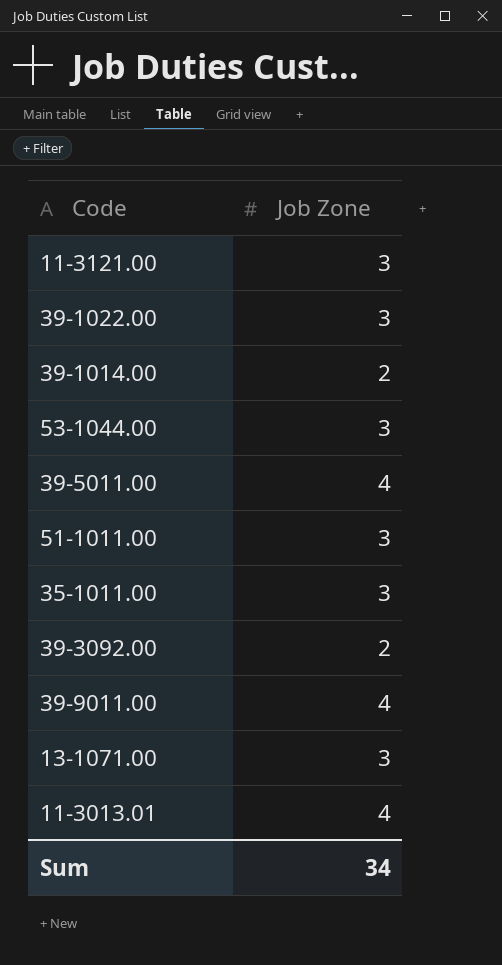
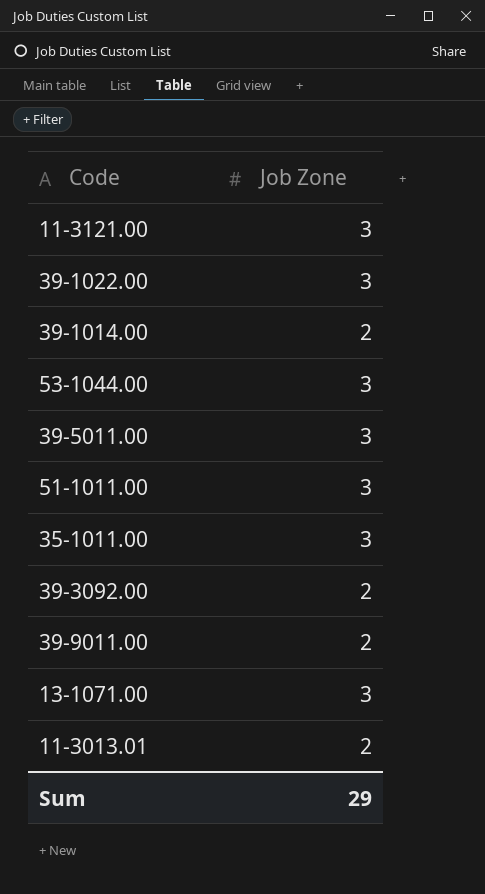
39-5011.00 | Job Zone: 4 -> 3
39-9011.00 | Job Zone: 4 -> 2
11-3013.01 | Job Zone: 4 -> 2
Sum | Job Zone: 34 -> 29

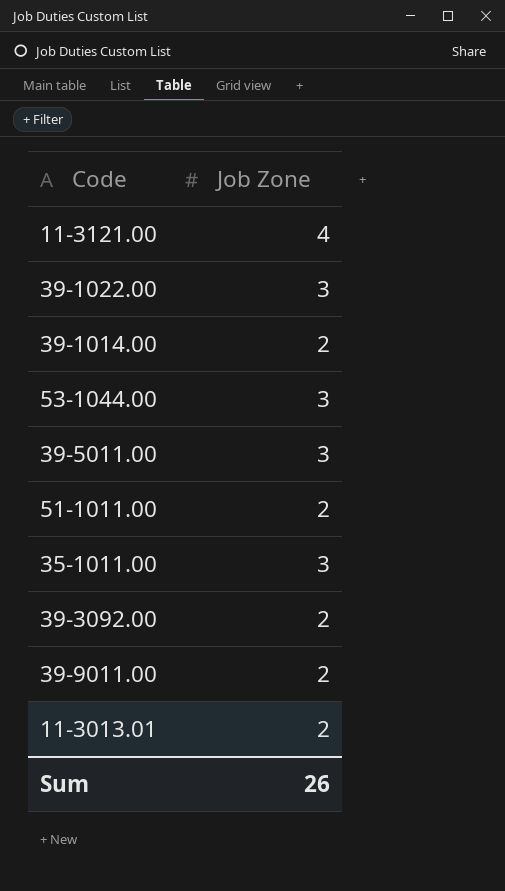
row 13-1071.00: 3 -> none
11-3121.00 | Job Zone: 3 -> 4
51-1011.00 | Job Zone: 3 -> 2
Sum | Job Zone: 29 -> 26

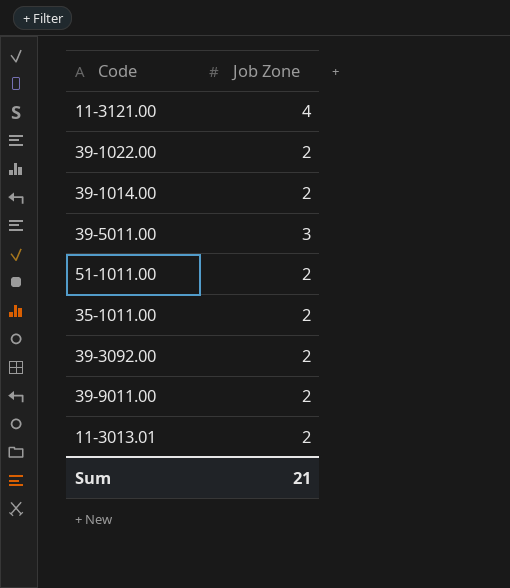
row 53-1044.00: 3 -> none
39-1022.00 | Job Zone: 3 -> 2
35-1011.00 | Job Zone: 3 -> 2
Sum | Job Zone: 26 -> 21

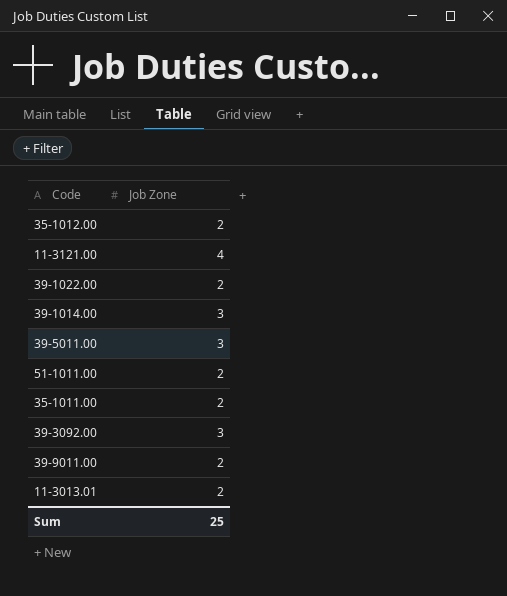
row 35-1012.00: none -> 2
39-1014.00 | Job Zone: 2 -> 3
39-3092.00 | Job Zone: 2 -> 3
Sum | Job Zone: 21 -> 25

